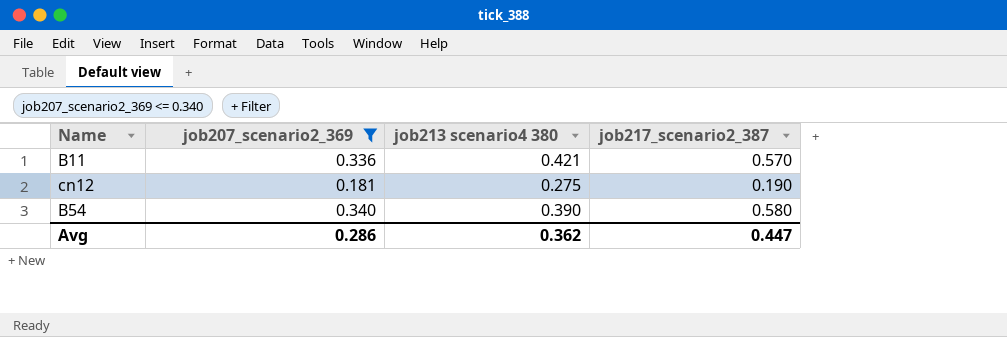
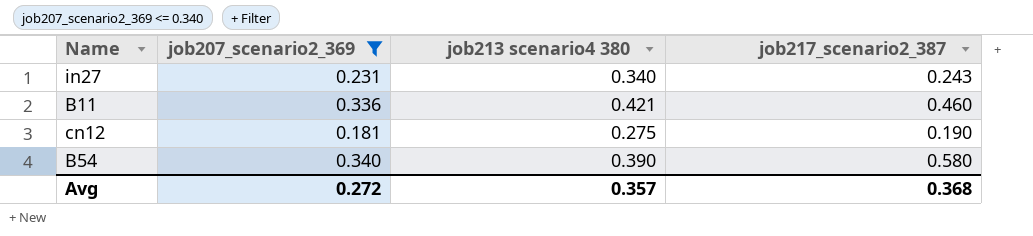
row in27: none -> 0.231 | 0.340 | 0.243
B11 | job217_scenario2_387: 0.570 -> 0.460
Avg | job207_scenario2_369: 0.286 -> 0.272
Avg | job213 scenario4 380: 0.362 -> 0.357
Avg | job217_scenario2_387: 0.447 -> 0.368

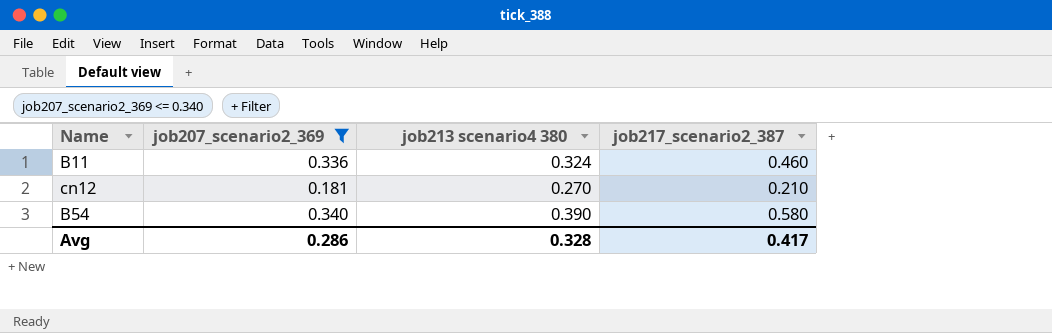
row in27: 0.231 | 0.340 | 0.243 -> none
B11 | job213 scenario4 380: 0.421 -> 0.324
cn12 | job213 scenario4 380: 0.275 -> 0.270
cn12 | job217_scenario2_387: 0.190 -> 0.210
Avg | job207_scenario2_369: 0.272 -> 0.286
Avg | job213 scenario4 380: 0.357 -> 0.328
Avg | job217_scenario2_387: 0.368 -> 0.417

